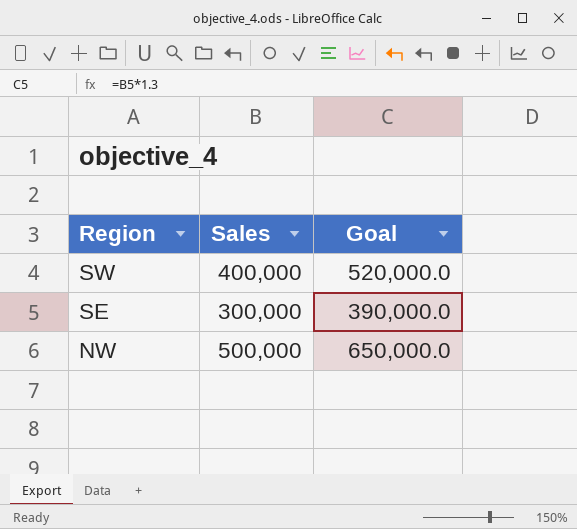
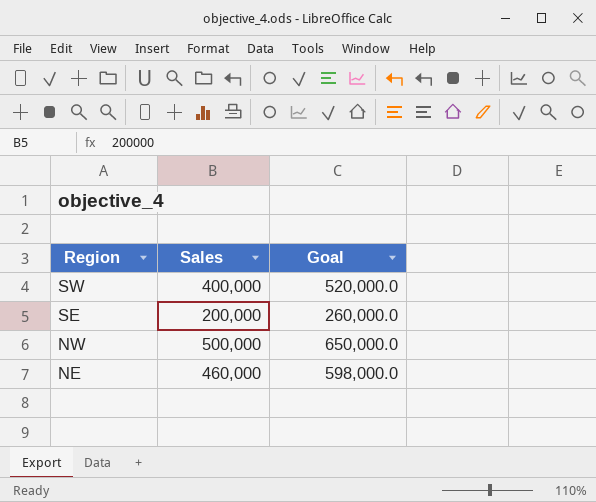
SE | Sales: 300,000 -> 200,000
SE | Goal: 390,000.0 -> 260,000.0
row NE: none -> 460,000 | 598,000.0

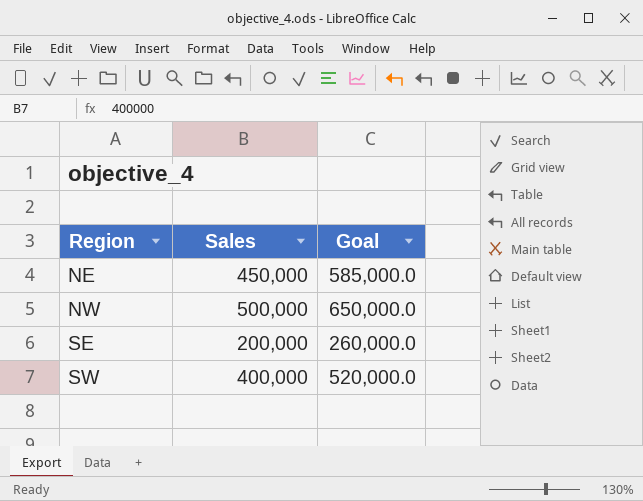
row order: Region descending -> Region ascending
NE | Sales: 460,000 -> 450,000
NE | Goal: 598,000.0 -> 585,000.0

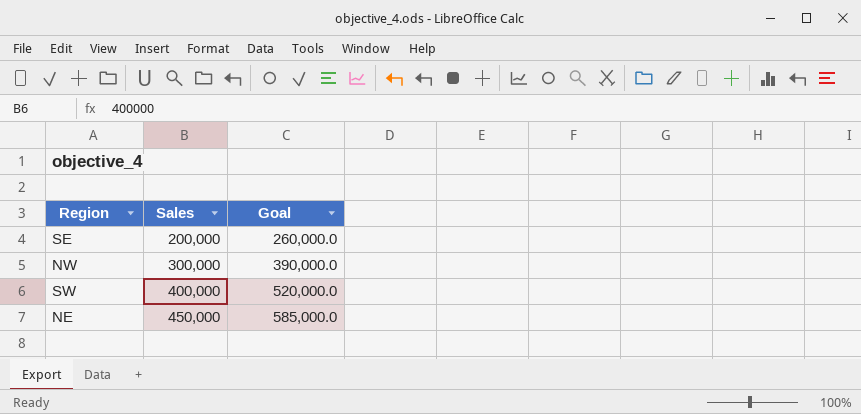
row order: Region ascending -> Sales ascending
NW | Sales: 500,000 -> 300,000
NW | Goal: 650,000.0 -> 390,000.0

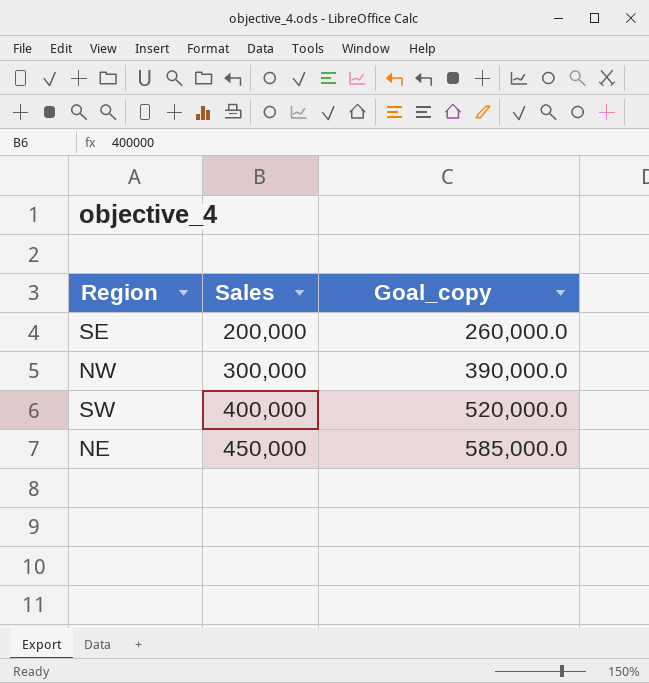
column name: Goal -> Goal_copy

